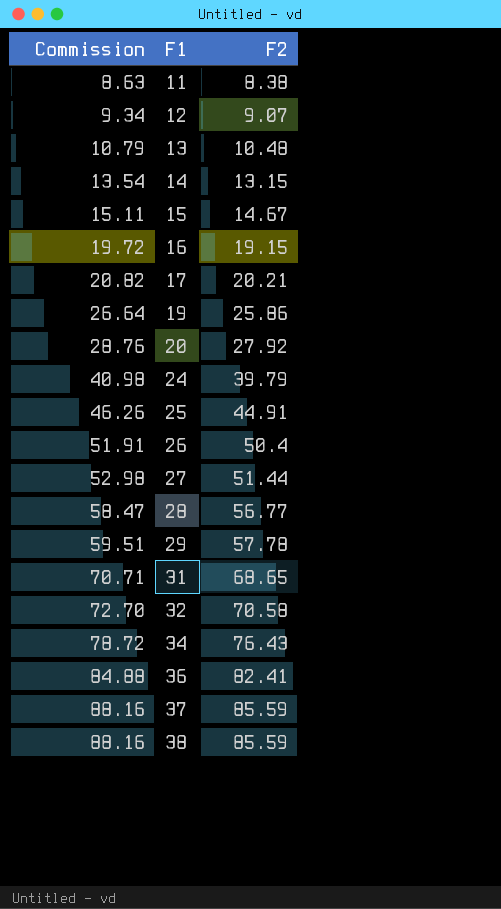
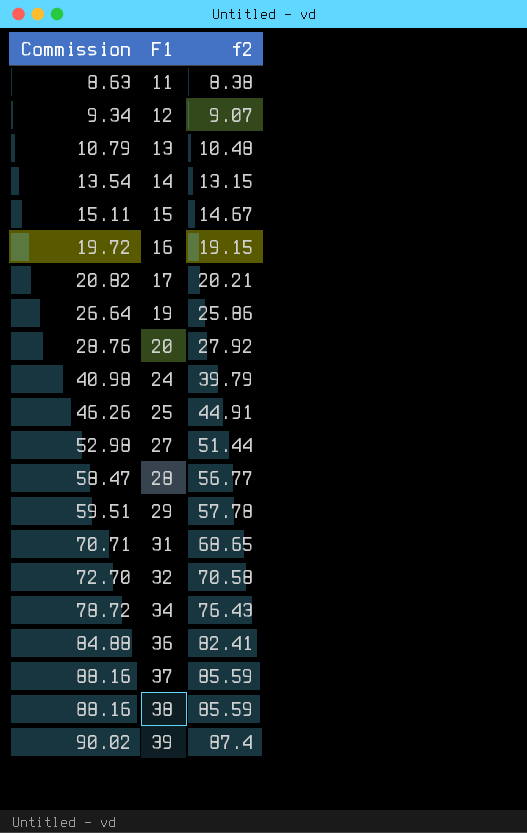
column name: F2 -> f2
row 26: 51.91 | 50.4 -> none
row 39: none -> 90.02 | 87.4

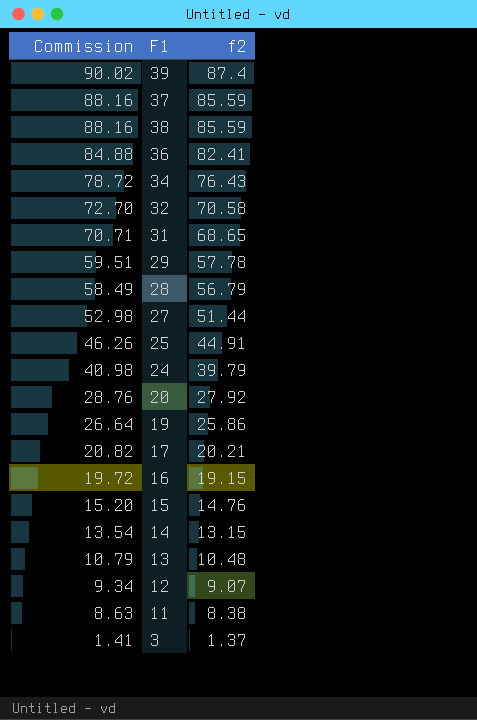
row order: Commission ascending -> Commission descending
28 | Commission: 58.47 -> 58.49
28 | f2: 56.77 -> 56.79
15 | Commission: 15.11 -> 15.20
15 | f2: 14.67 -> 14.76
row 3: none -> 1.41 | 1.37

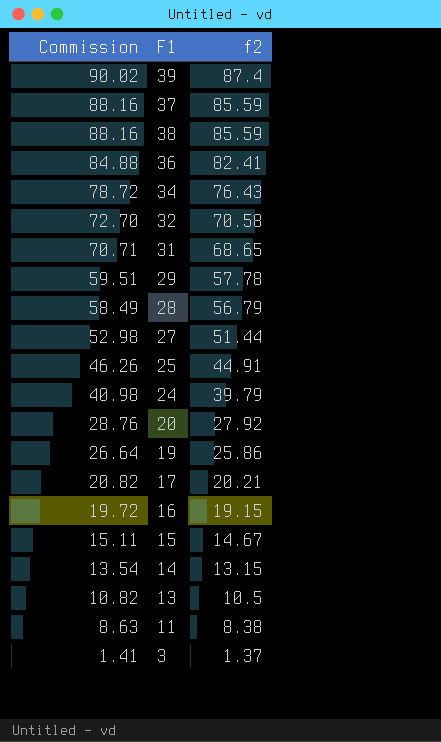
row 12: 9.34 | 9.07 -> none
15 | Commission: 15.20 -> 15.11
15 | f2: 14.76 -> 14.67
13 | Commission: 10.79 -> 10.82
13 | f2: 10.48 -> 10.5

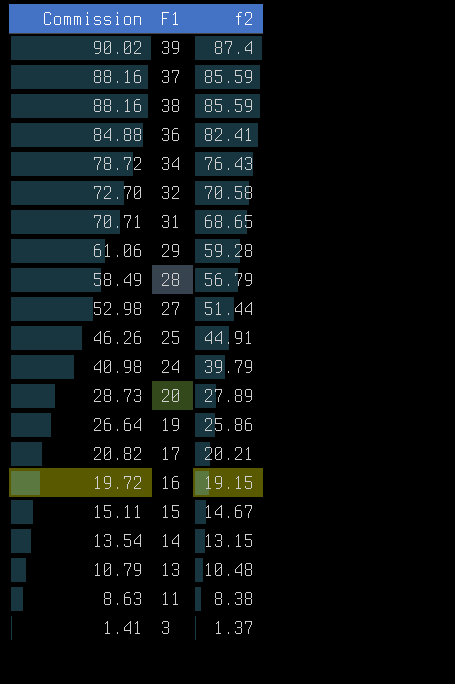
29 | Commission: 59.51 -> 61.06
29 | f2: 57.78 -> 59.28
20 | Commission: 28.76 -> 28.73
20 | f2: 27.92 -> 27.89
13 | Commission: 10.82 -> 10.79
13 | f2: 10.5 -> 10.48

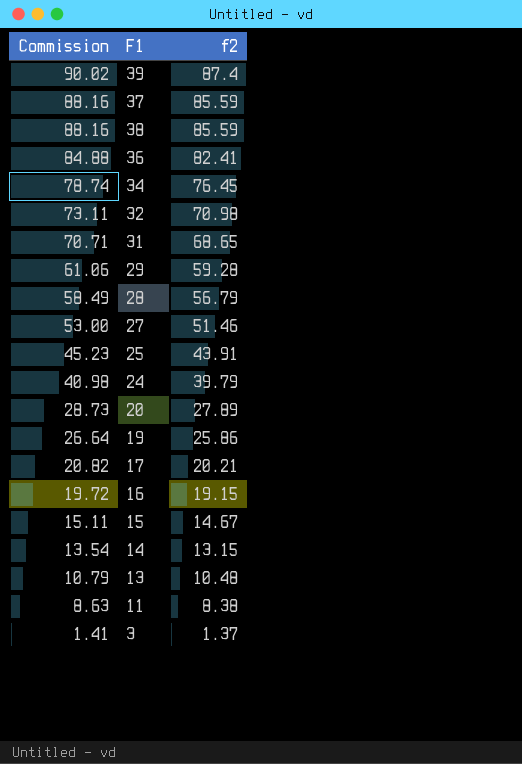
34 | Commission: 78.72 -> 78.74
34 | f2: 76.43 -> 76.45
32 | Commission: 72.70 -> 73.11
32 | f2: 70.58 -> 70.98
27 | Commission: 52.98 -> 53.00
27 | f2: 51.44 -> 51.46
25 | Commission: 46.26 -> 45.23
25 | f2: 44.91 -> 43.91

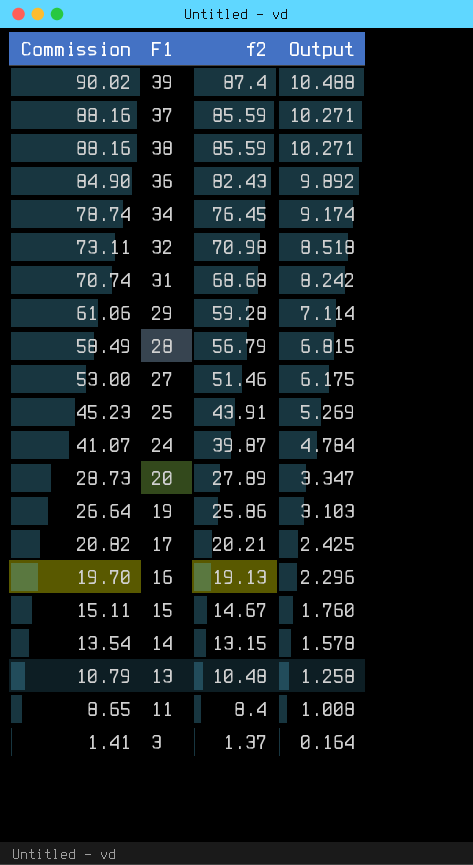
column Output | formula: none -> [f2] * 0.12
36 | Commission: 84.88 -> 84.90
36 | f2: 82.41 -> 82.43
31 | Commission: 70.71 -> 70.74
31 | f2: 68.65 -> 68.68
24 | Commission: 40.98 -> 41.07
24 | f2: 39.79 -> 39.87
16 | Commission: 19.72 -> 19.70
16 | f2: 19.15 -> 19.13
11 | Commission: 8.63 -> 8.65
11 | f2: 8.38 -> 8.4

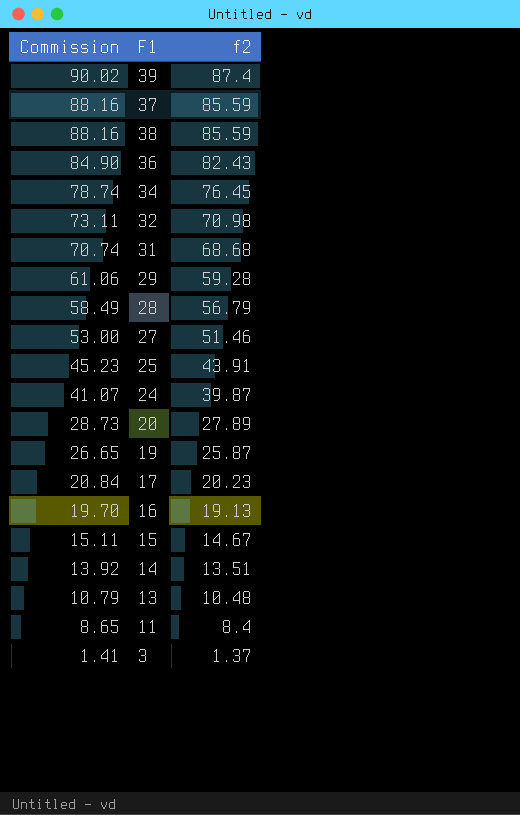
column Output | formula: [f2] * 0.12 -> none
19 | Commission: 26.64 -> 26.65
19 | f2: 25.86 -> 25.87
17 | Commission: 20.82 -> 20.84
17 | f2: 20.21 -> 20.23
14 | Commission: 13.54 -> 13.92
14 | f2: 13.15 -> 13.51

